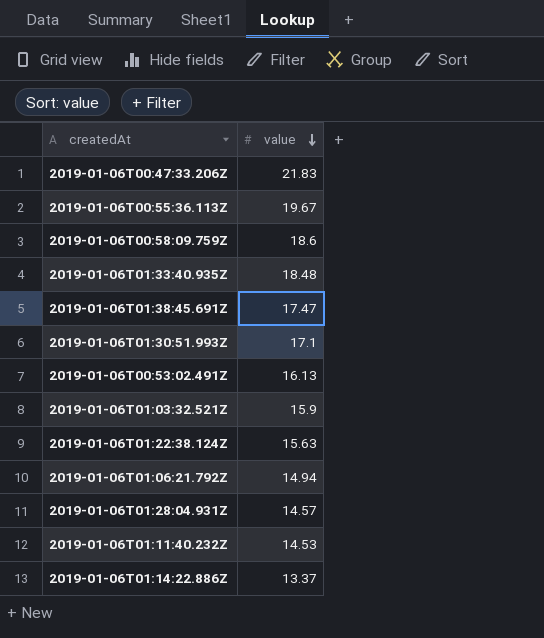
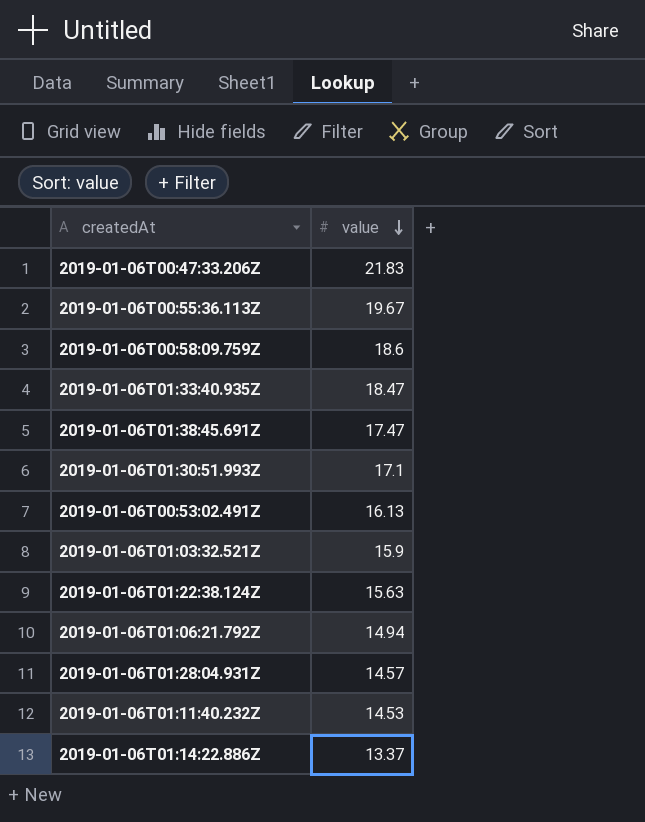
2019-01-06T01:33:40.935Z | value: 18.48 -> 18.47

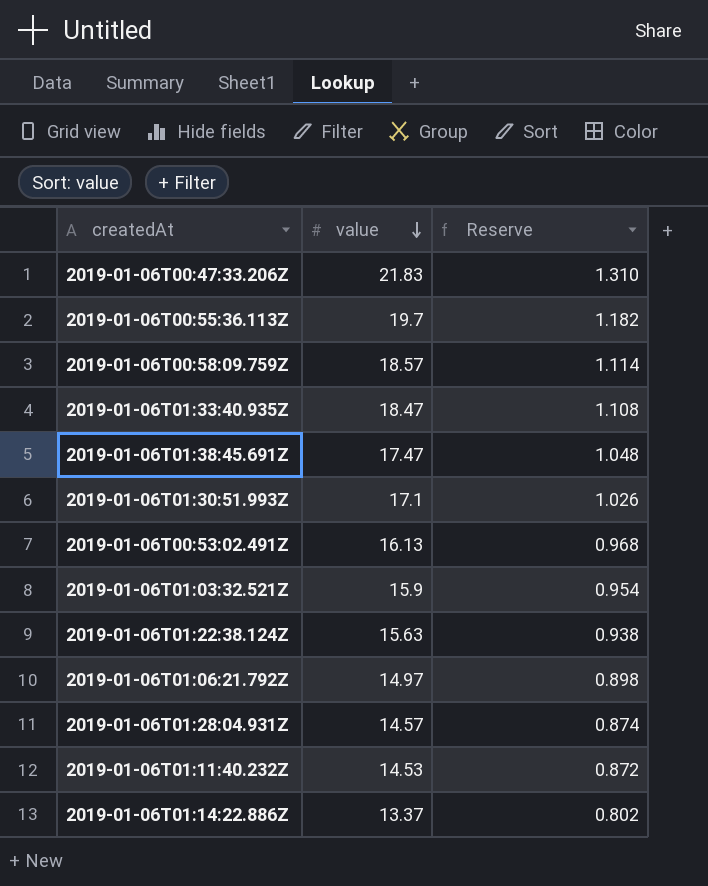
column Reserve | formula: none -> [value] * 0.06
2019-01-06T00:55:36.113Z | value: 19.67 -> 19.7
2019-01-06T00:58:09.759Z | value: 18.6 -> 18.57
2019-01-06T01:06:21.792Z | value: 14.94 -> 14.97

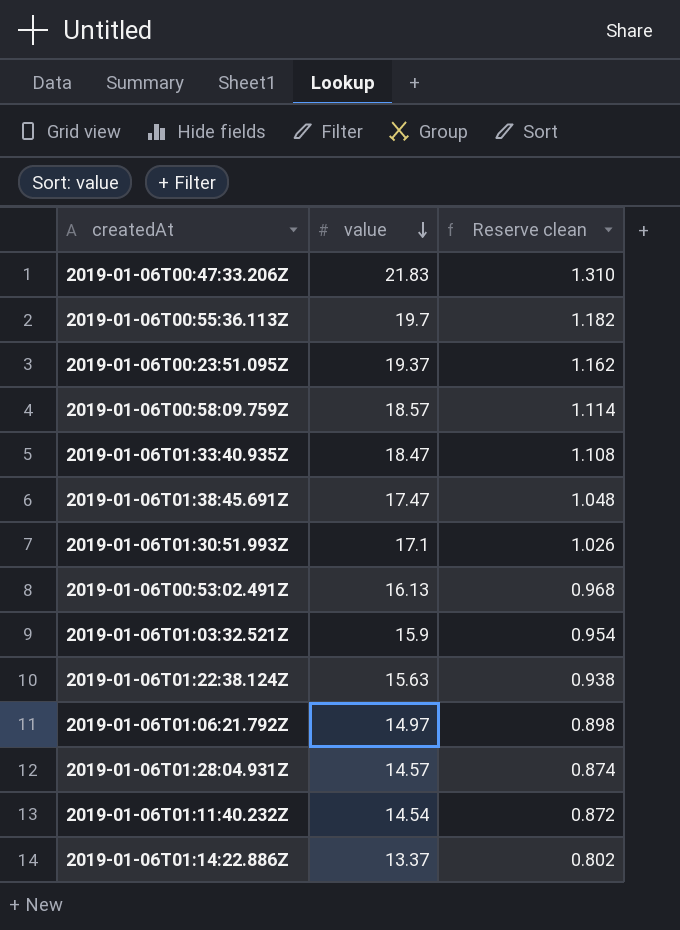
column name: Reserve -> Reserve clean
row 2019-01-06T00:23:51.095Z: none -> 19.37 | 1.162
2019-01-06T01:11:40.232Z | value: 14.53 -> 14.54

